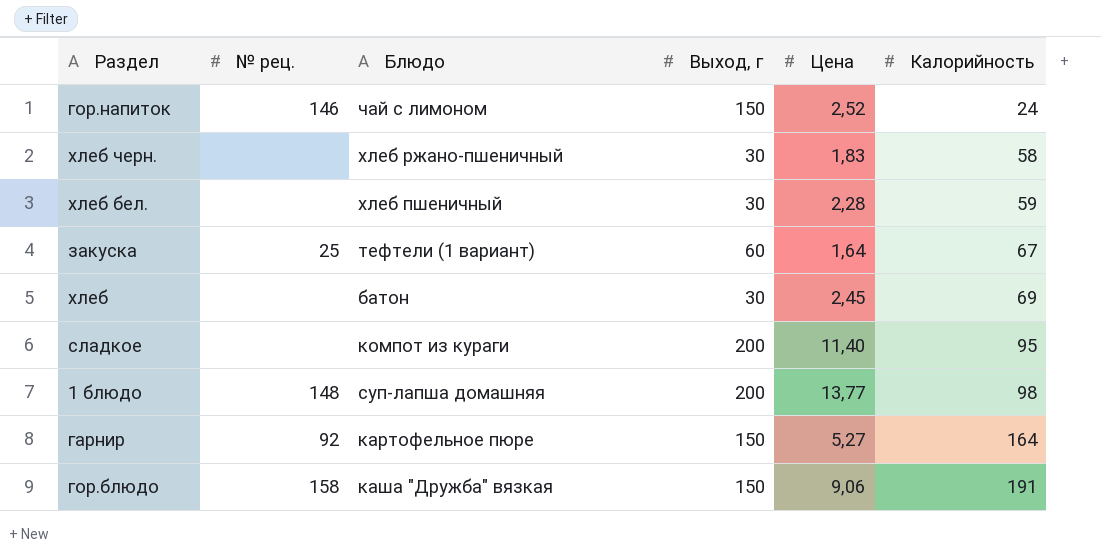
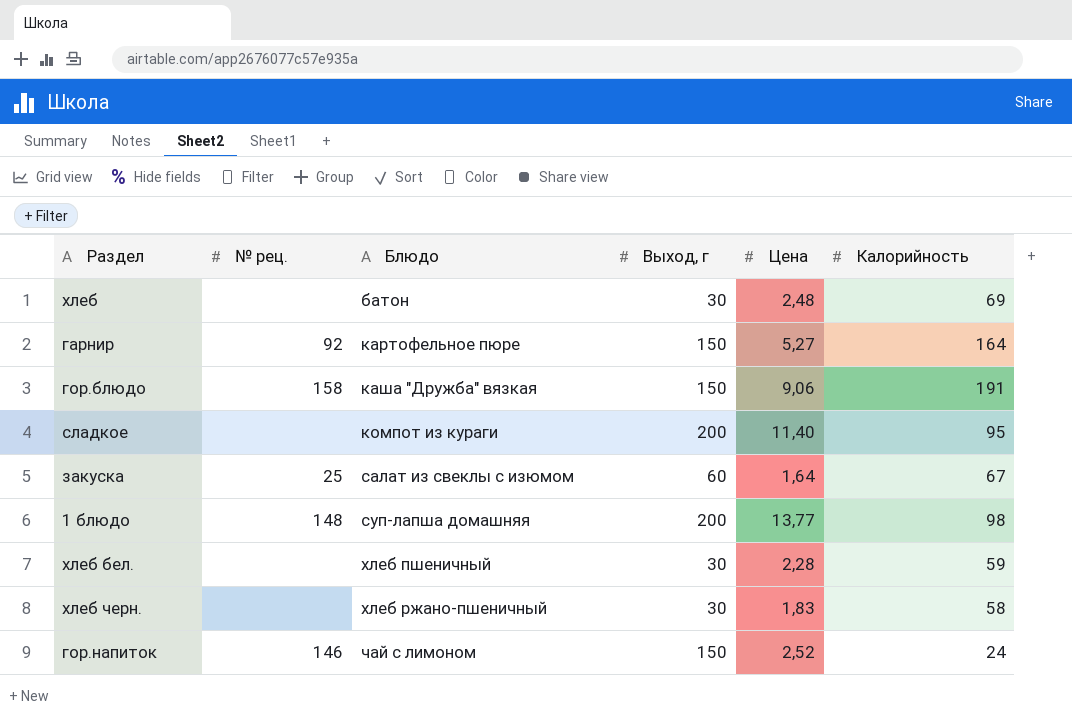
row order: Калорийность ascending -> Блюдо ascending
хлеб | Цена: 2,45 -> 2,48
закуска | Блюдо: тефтели (1 вариант) -> салат из свеклы с изюмом

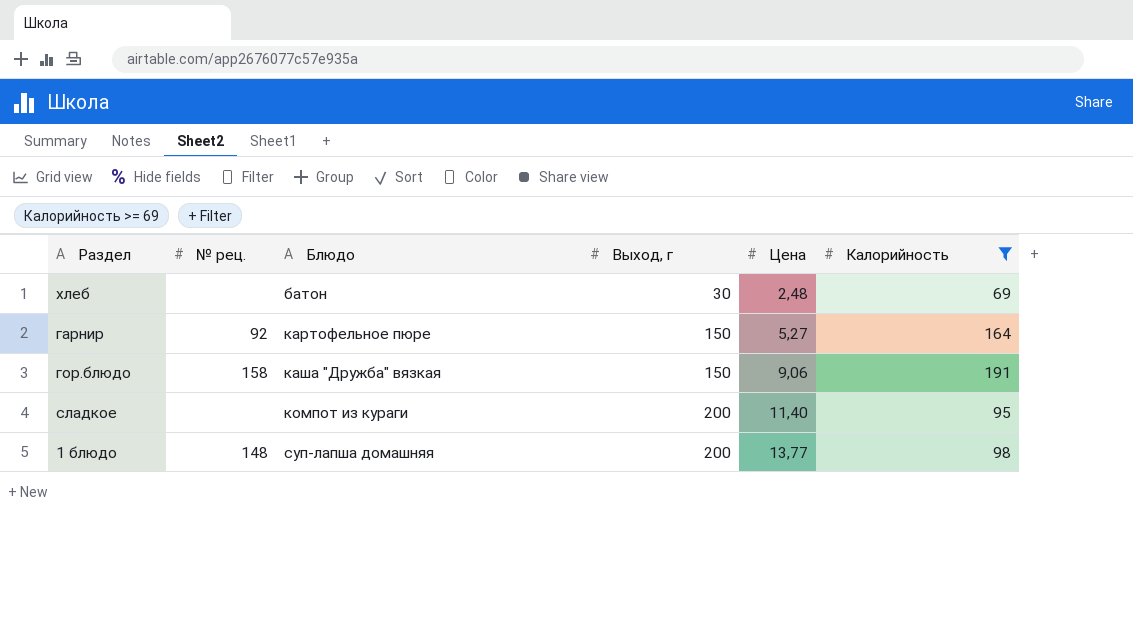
filter: none -> Калорийность >= 69

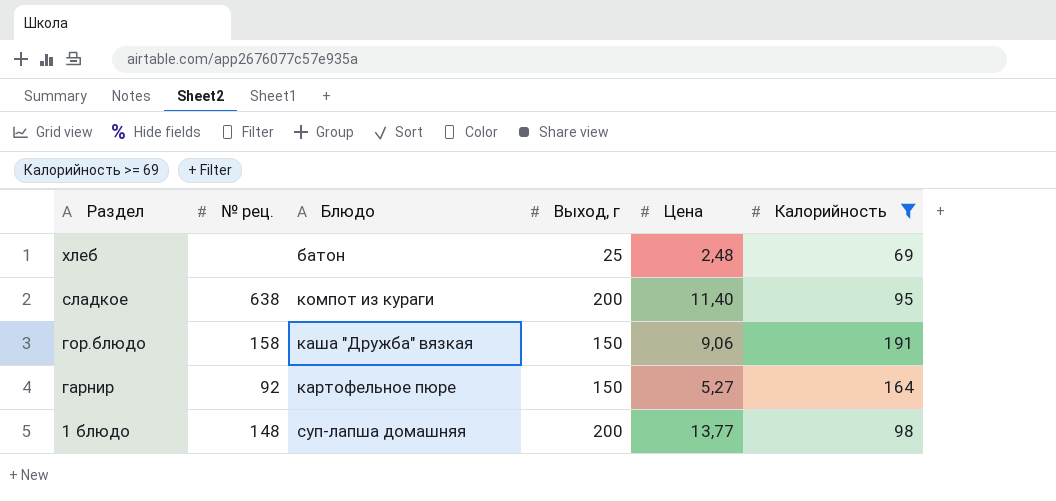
row order: Блюдо ascending -> Раздел descending
хлеб | Выход, г: 30 -> 25
сладкое | № рец.: none -> 638

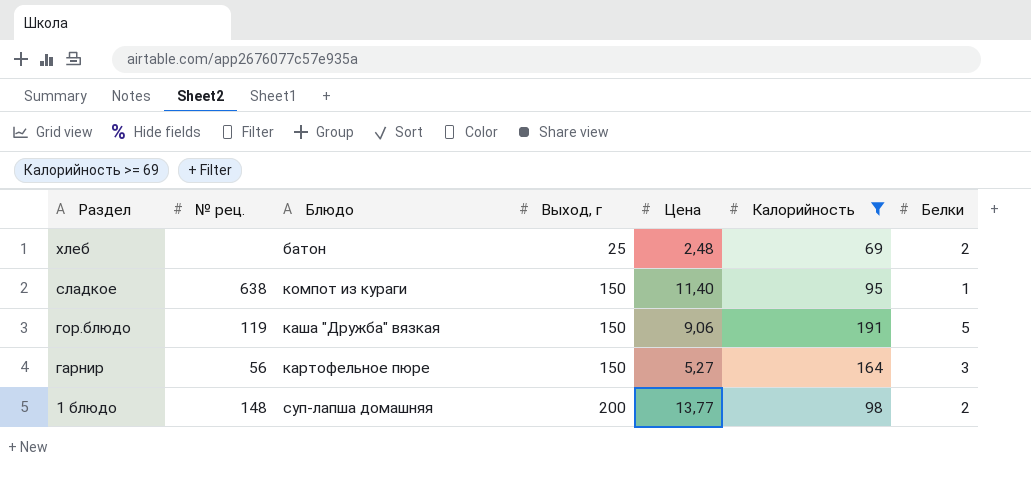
column Белки | position: none -> 7
сладкое | Выход, г: 200 -> 150
гор.блюдо | № рец.: 158 -> 119
гарнир | № рец.: 92 -> 56

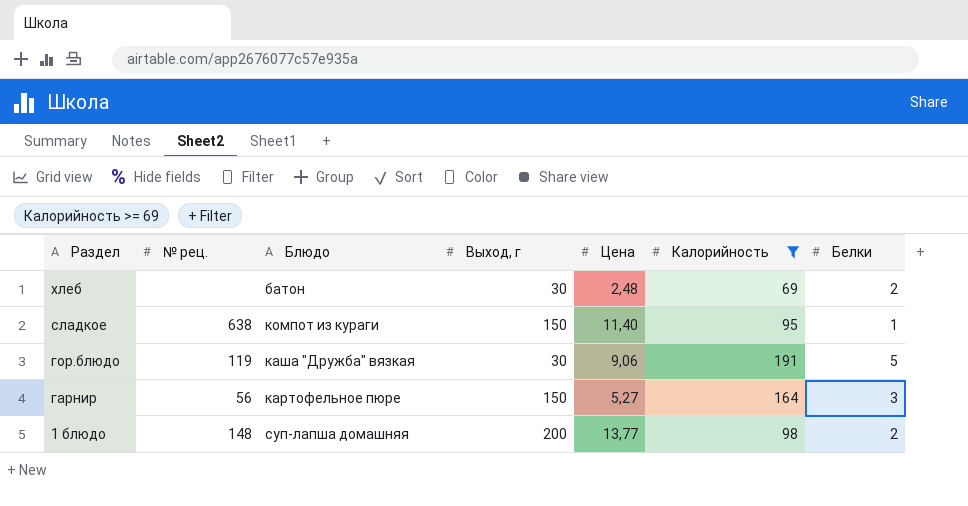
хлеб | Выход, г: 25 -> 30
гор.блюдо | Выход, г: 150 -> 30

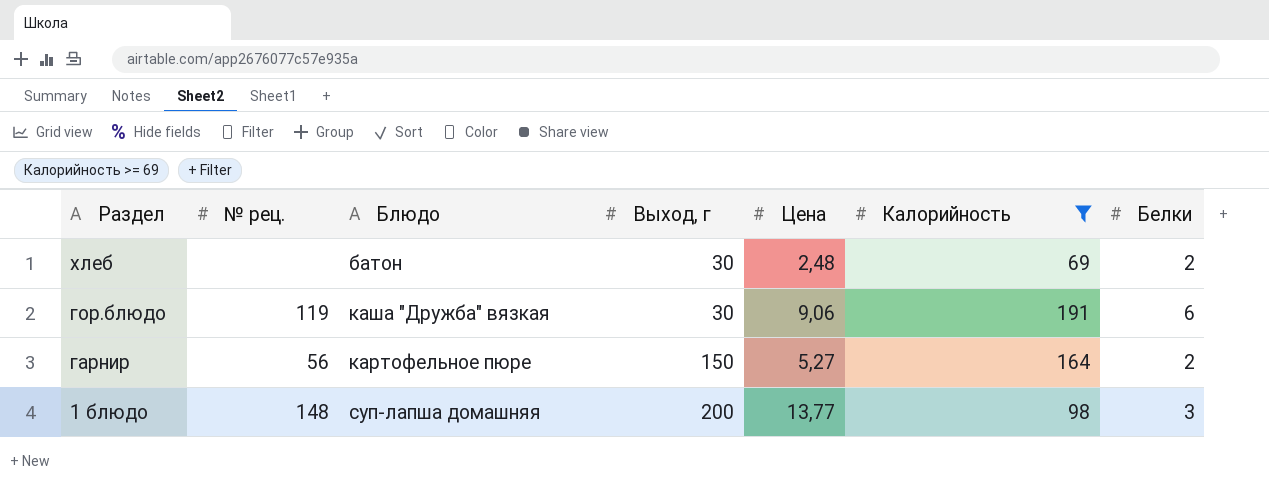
row сладкое: 638 | компот из кураги | 150 | 11,40 | 95 | 1 -> none
гор.блюдо | Белки: 5 -> 6
гарнир | Белки: 3 -> 2
1 блюдо | Белки: 2 -> 3

